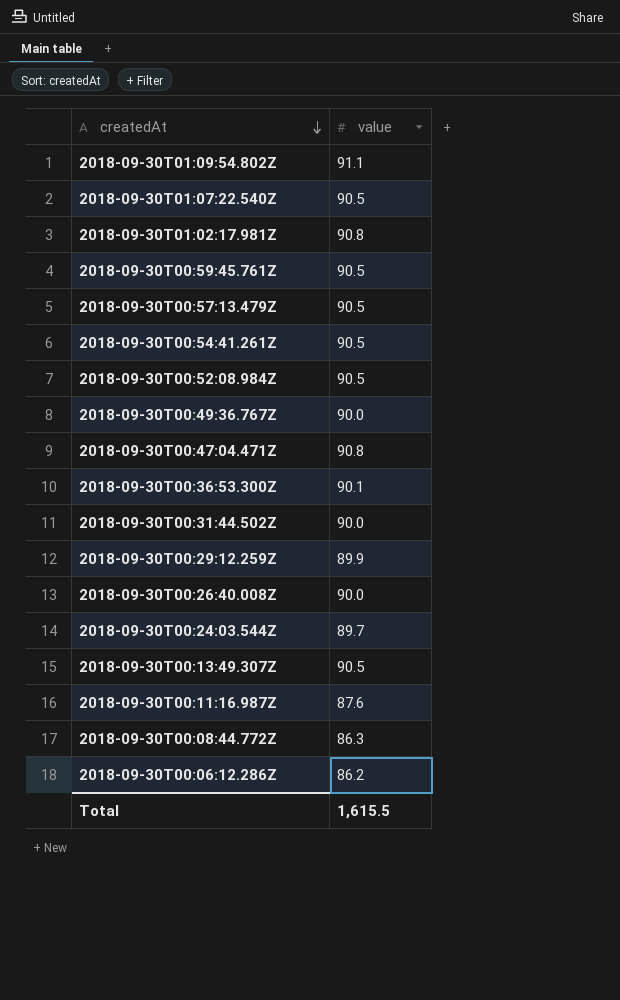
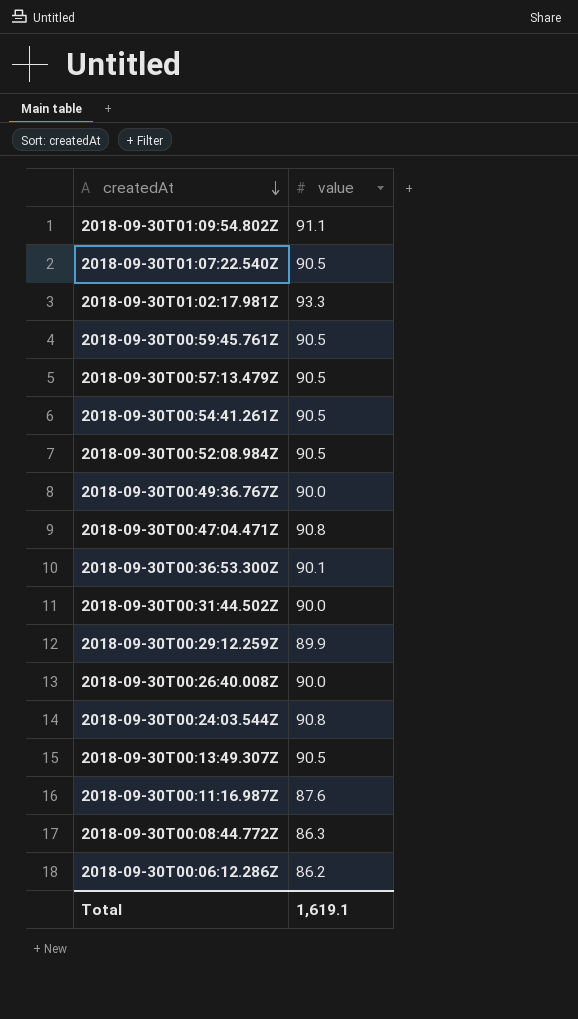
2018-09-30T01:02:17.981Z | value: 90.8 -> 93.3
2018-09-30T00:24:03.544Z | value: 89.7 -> 90.8
Total | value: 1,615.5 -> 1,619.1

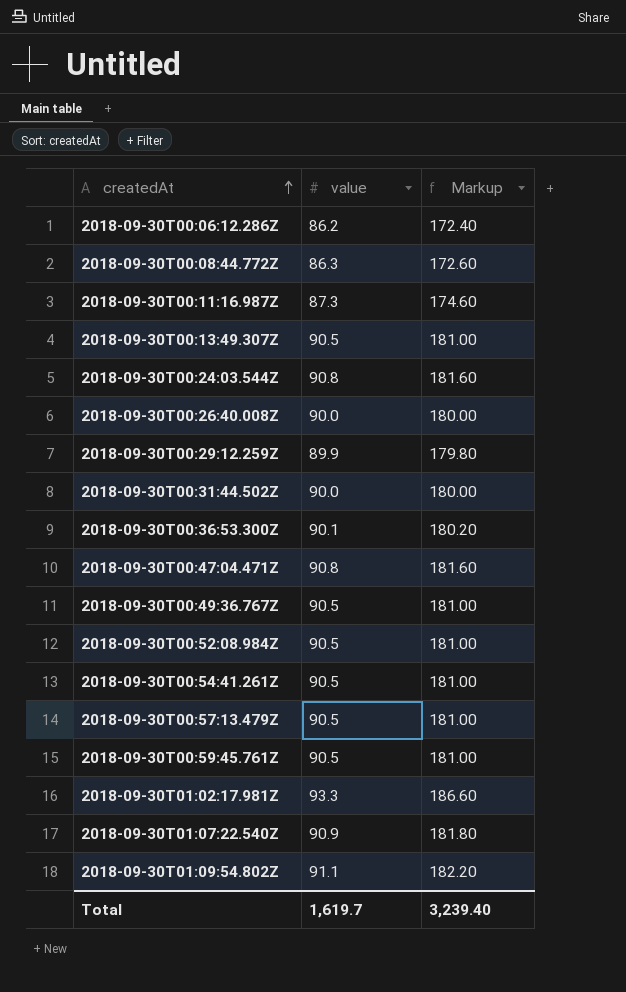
row order: createdAt descending -> createdAt ascending
column Markup | formula: none -> [value] * 2
2018-09-30T00:11:16.987Z | value: 87.6 -> 87.3
2018-09-30T00:49:36.767Z | value: 90.0 -> 90.5
2018-09-30T01:07:22.540Z | value: 90.5 -> 90.9
Total | value: 1,619.1 -> 1,619.7

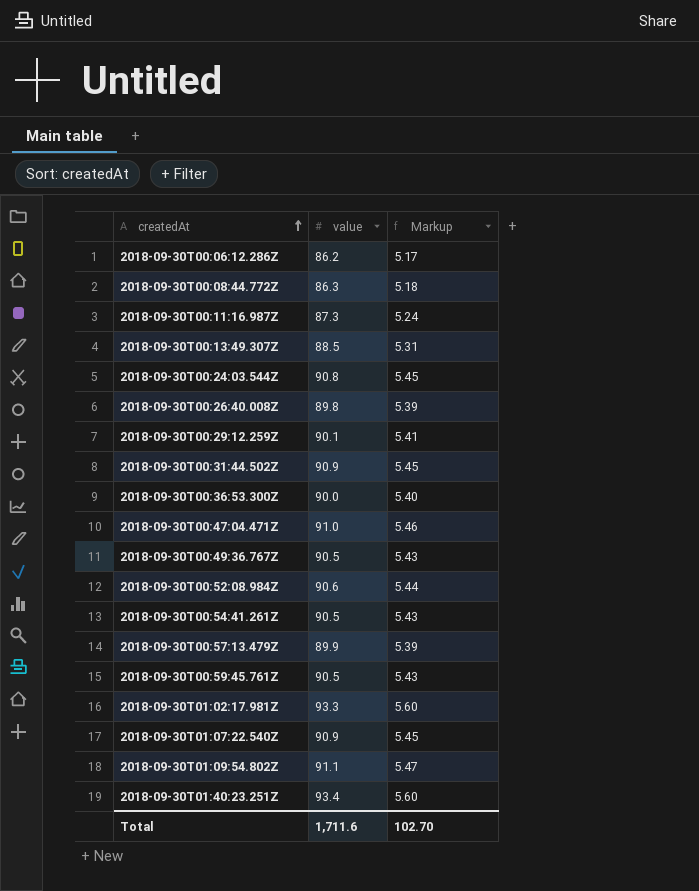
column Markup | formula: [value] * 2 -> [value] * 0.06
2018-09-30T00:13:49.307Z | value: 90.5 -> 88.5
2018-09-30T00:26:40.008Z | value: 90.0 -> 89.8
2018-09-30T00:29:12.259Z | value: 89.9 -> 90.1
2018-09-30T00:31:44.502Z | value: 90.0 -> 90.9
2018-09-30T00:36:53.300Z | value: 90.1 -> 90.0
2018-09-30T00:47:04.471Z | value: 90.8 -> 91.0
2018-09-30T00:52:08.984Z | value: 90.5 -> 90.6
2018-09-30T00:57:13.479Z | value: 90.5 -> 89.9
row 2018-09-30T01:40:23.251Z: none -> 93.4 | 5.60
Total | value: 1,619.7 -> 1,711.6
Total | Markup: 3,239.40 -> 102.70

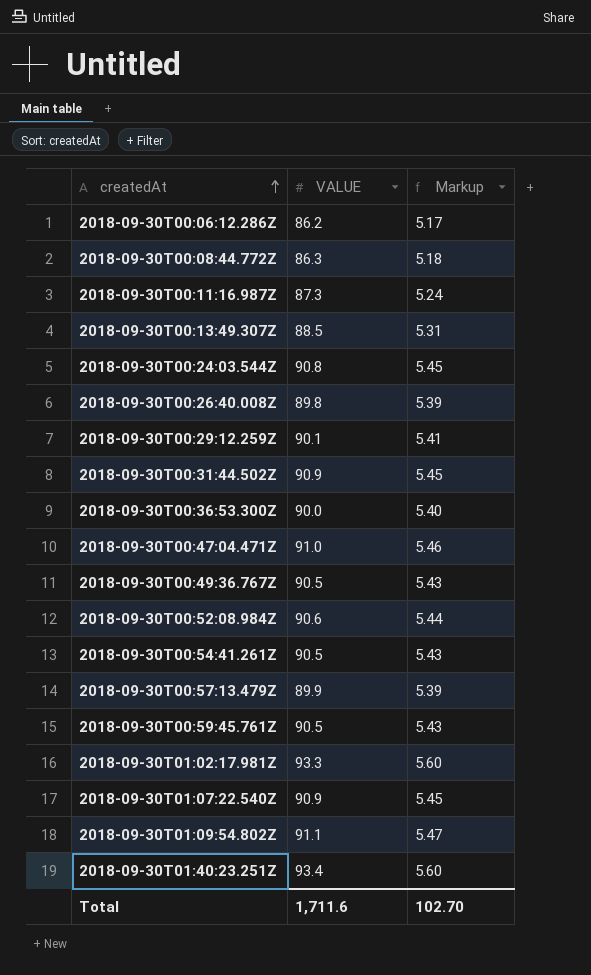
column name: value -> VALUE

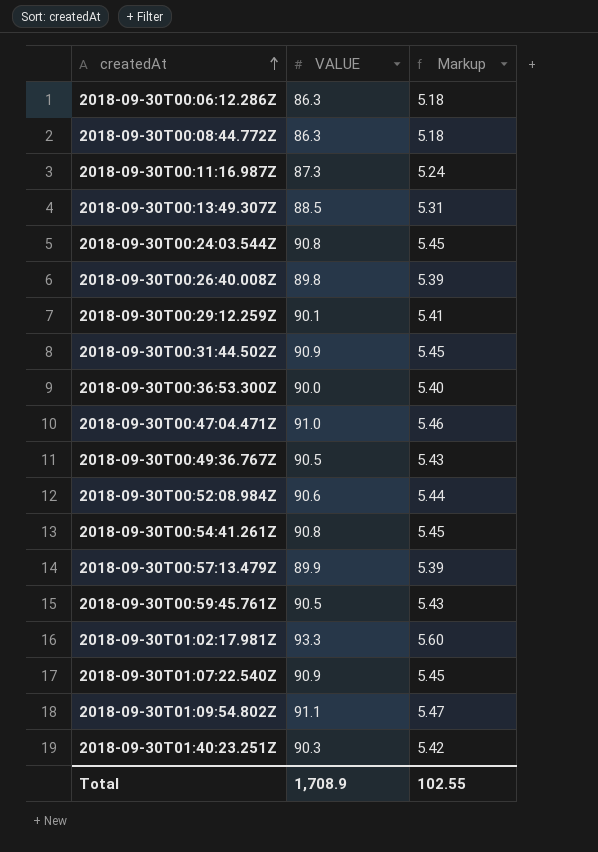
2018-09-30T00:06:12.286Z | VALUE: 86.2 -> 86.3
2018-09-30T00:06:12.286Z | Markup: 5.17 -> 5.18
2018-09-30T00:54:41.261Z | VALUE: 90.5 -> 90.8
2018-09-30T00:54:41.261Z | Markup: 5.43 -> 5.45
2018-09-30T01:40:23.251Z | VALUE: 93.4 -> 90.3
2018-09-30T01:40:23.251Z | Markup: 5.60 -> 5.42
Total | VALUE: 1,711.6 -> 1,708.9
Total | Markup: 102.70 -> 102.55

